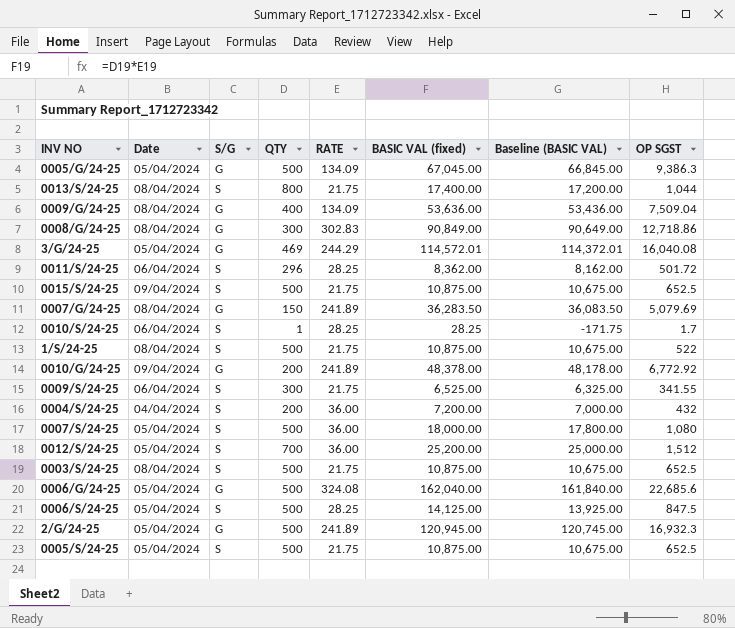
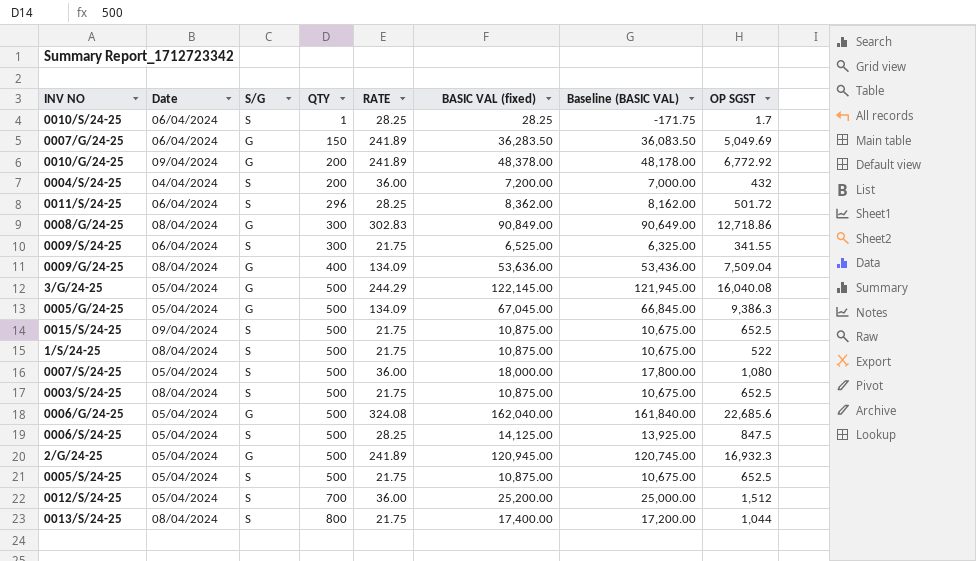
row order: none -> QTY ascending
0007/G/24-25 | Date: 08/04/2024 -> 06/04/2024
0007/G/24-25 | OP SGST: 5,079.69 -> 5,049.69
3/G/24-25 | QTY: 469 -> 500
3/G/24-25 | BASIC VAL (fixed): 114,572.01 -> 122,145.00
3/G/24-25 | Baseline (BASIC VAL): 114,372.01 -> 121,945.00

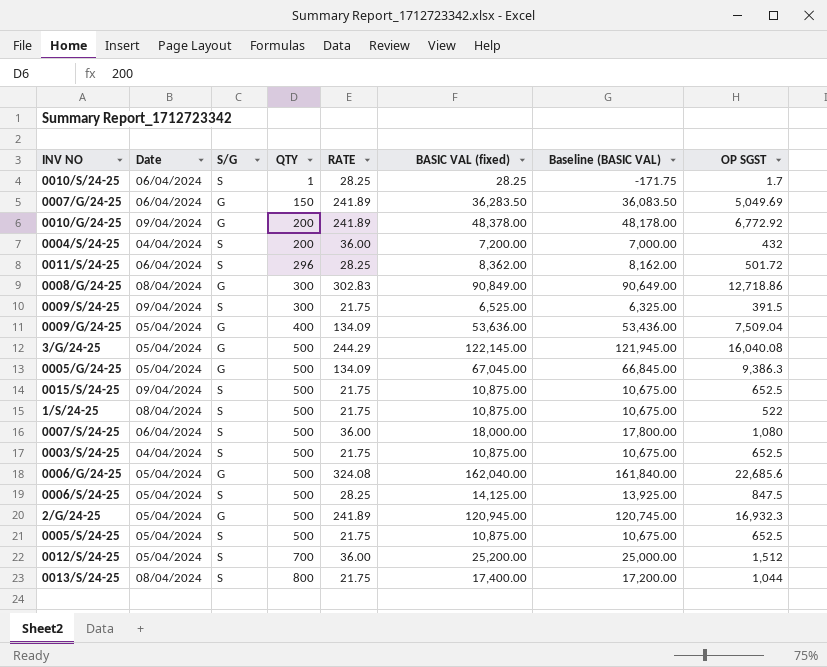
0009/S/24-25 | Date: 06/04/2024 -> 09/04/2024
0009/S/24-25 | OP SGST: 341.55 -> 391.5
0009/G/24-25 | Date: 08/04/2024 -> 05/04/2024
0007/S/24-25 | Date: 05/04/2024 -> 06/04/2024
0003/S/24-25 | Date: 08/04/2024 -> 04/04/2024

